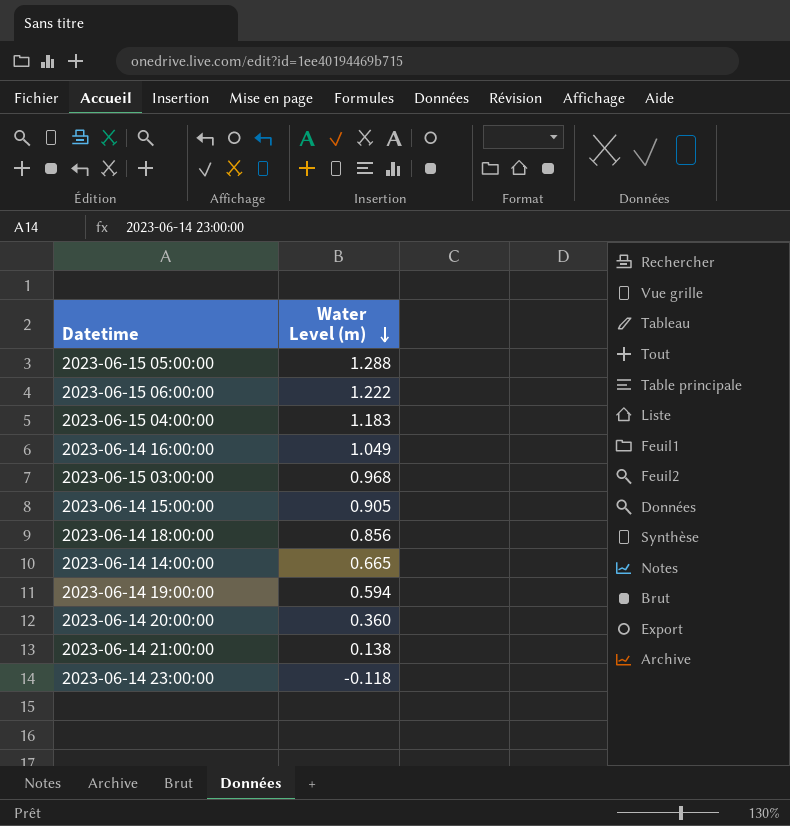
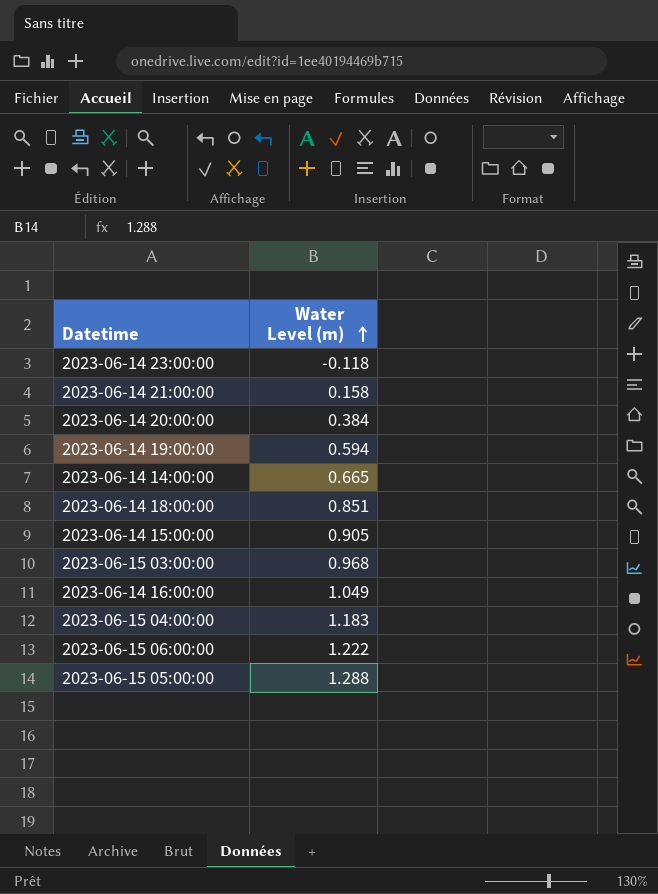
row order: Water Level (m) descending -> Water Level (m) ascending
2023-06-14 21:00:00 | Water Level (m): 0.138 -> 0.158
2023-06-14 20:00:00 | Water Level (m): 0.360 -> 0.384
2023-06-14 18:00:00 | Water Level (m): 0.856 -> 0.851

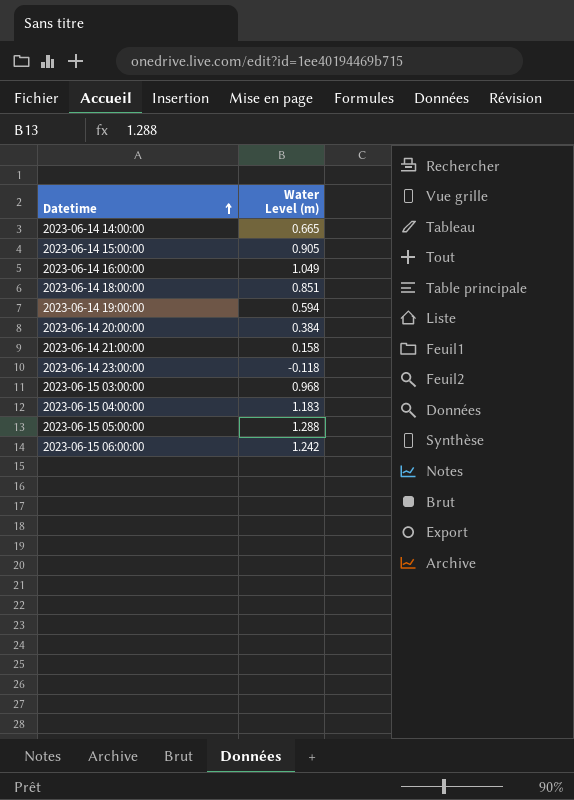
row order: Water Level (m) ascending -> Datetime ascending
2023-06-15 06:00:00 | Water Level (m): 1.222 -> 1.242

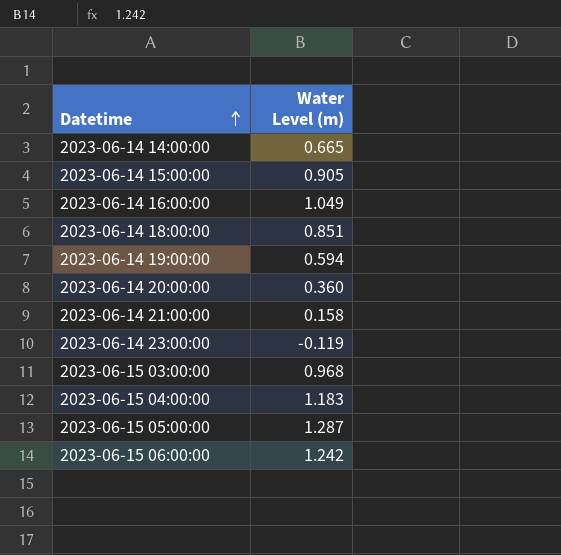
2023-06-14 20:00:00 | Water Level (m): 0.384 -> 0.360
2023-06-14 23:00:00 | Water Level (m): -0.118 -> -0.119
2023-06-15 05:00:00 | Water Level (m): 1.288 -> 1.287

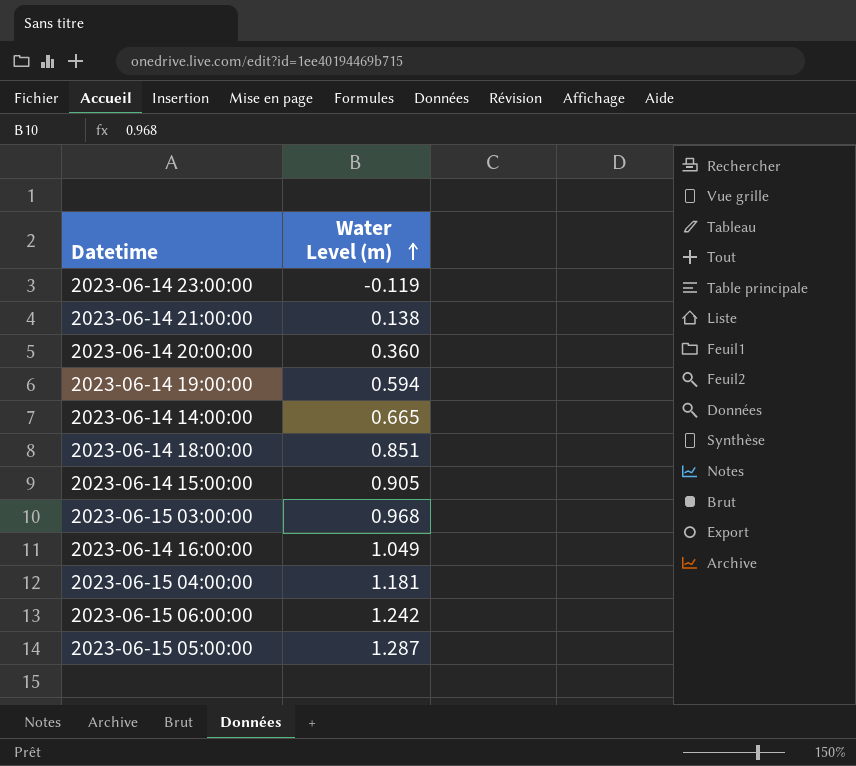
row order: Datetime ascending -> Water Level (m) ascending
2023-06-14 21:00:00 | Water Level (m): 0.158 -> 0.138
2023-06-15 04:00:00 | Water Level (m): 1.183 -> 1.181

